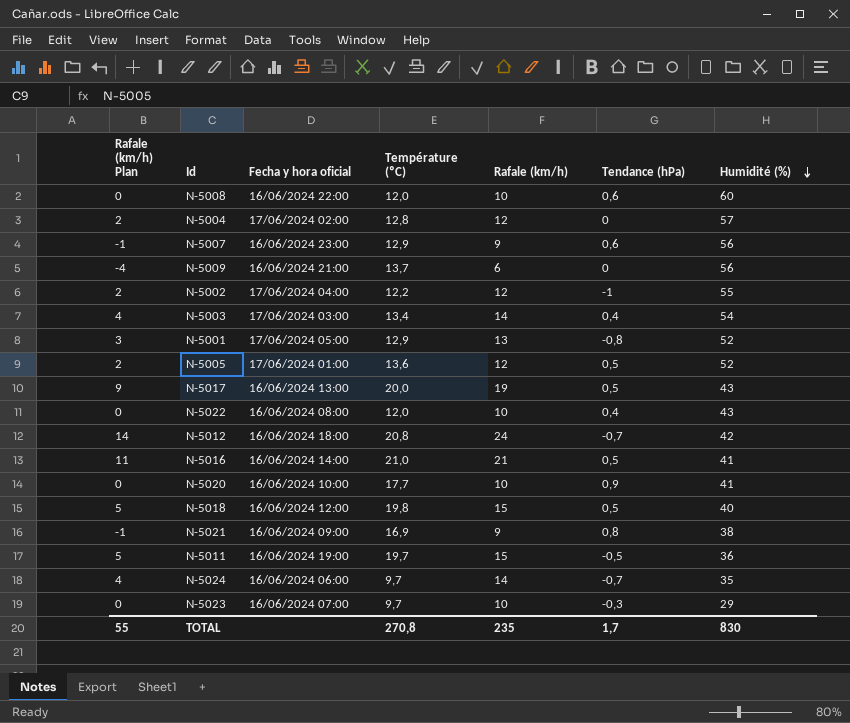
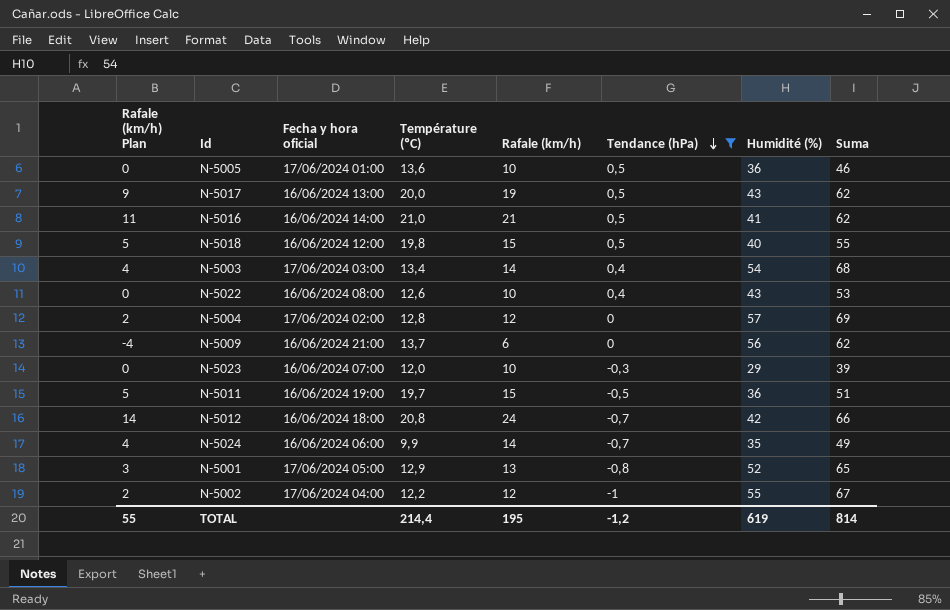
filter: none -> Tendance (hPa) <= 0,5
row order: Humidité (%) descending -> Tendance (hPa) descending
column Suma | formula: none -> [Rafale (km/h)] + [Humidité (%)]
N-5005 | Rafale (km/h) Plan: 2 -> 0
N-5005 | Rafale (km/h): 12 -> 10
N-5005 | Humidité (%): 52 -> 36
N-5022 | Température (ºC): 12,0 -> 12,6
N-5023 | Température (ºC): 9,7 -> 12,0
N-5024 | Température (ºC): 9,7 -> 9,9
TOTAL | Température (ºC): 270,8 -> 214,4
TOTAL | Rafale (km/h): 235 -> 195
TOTAL | Tendance (hPa): 1,7 -> -1,2
TOTAL | Humidité (%): 830 -> 619

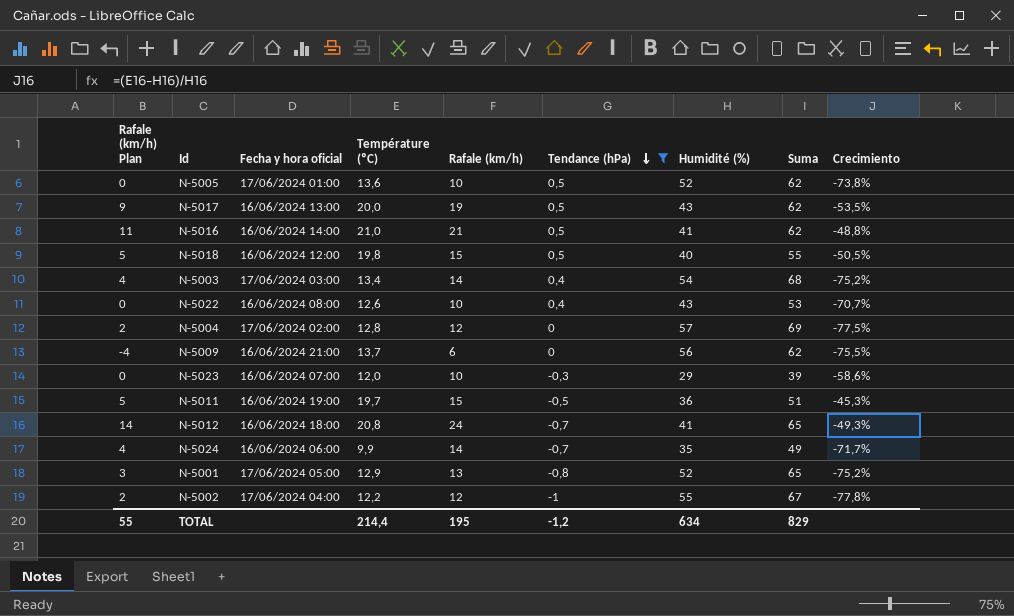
column Crecimiento | formula: none -> ([Température (ºC)] - [Humidité (%)]) / [Humidité (%)]
N-5005 | Humidité (%): 36 -> 52
N-5005 | Suma: 46 -> 62
N-5012 | Humidité (%): 42 -> 41
N-5012 | Suma: 66 -> 65
TOTAL | Humidité (%): 619 -> 634
TOTAL | Suma: 814 -> 829

